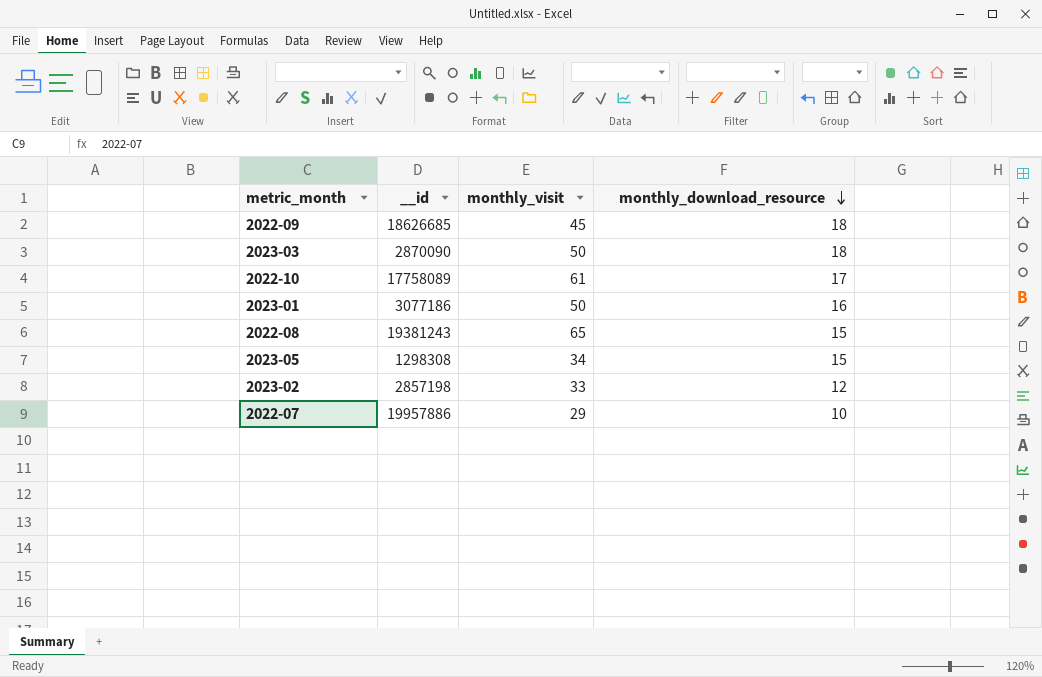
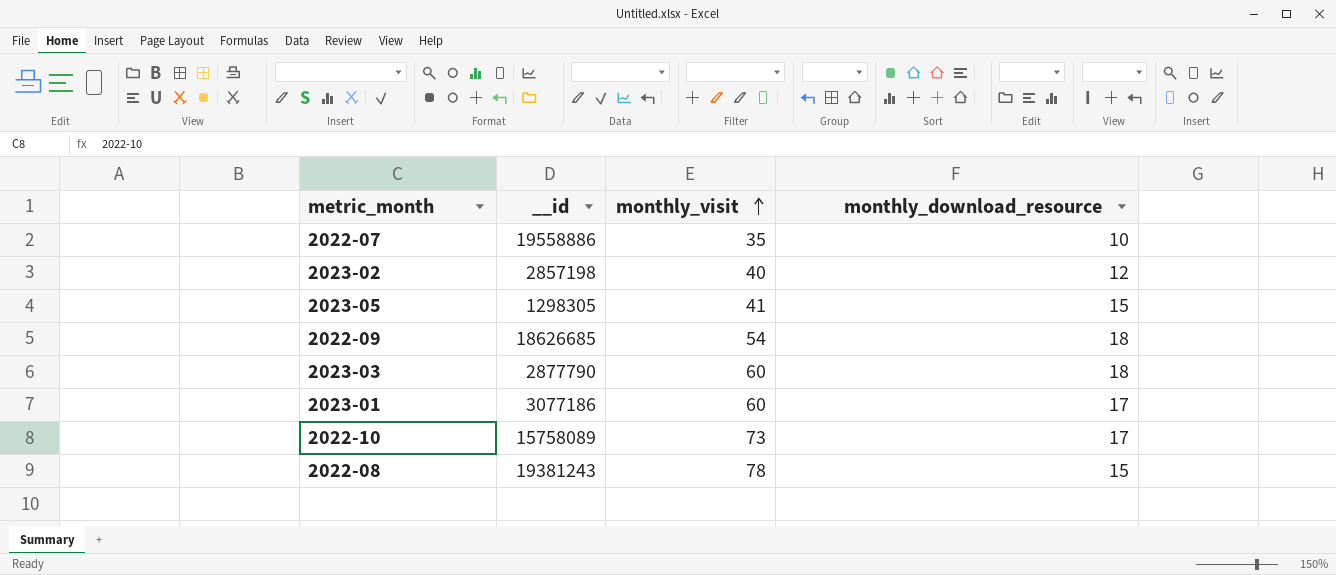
row order: monthly_download_resource descending -> monthly_visit ascending
2022-07 | __id: 19957886 -> 19558886
2022-07 | monthly_visit: 29 -> 35
2023-02 | monthly_visit: 33 -> 40
2023-05 | __id: 1298308 -> 1298305
2023-05 | monthly_visit: 34 -> 41
2022-09 | monthly_visit: 45 -> 54
2023-03 | __id: 2870090 -> 2877790
2023-03 | monthly_visit: 50 -> 60
2023-01 | monthly_visit: 50 -> 60
2023-01 | monthly_download_resource: 16 -> 17
2022-10 | __id: 17758089 -> 15758089
2022-10 | monthly_visit: 61 -> 73
2022-08 | monthly_visit: 65 -> 78

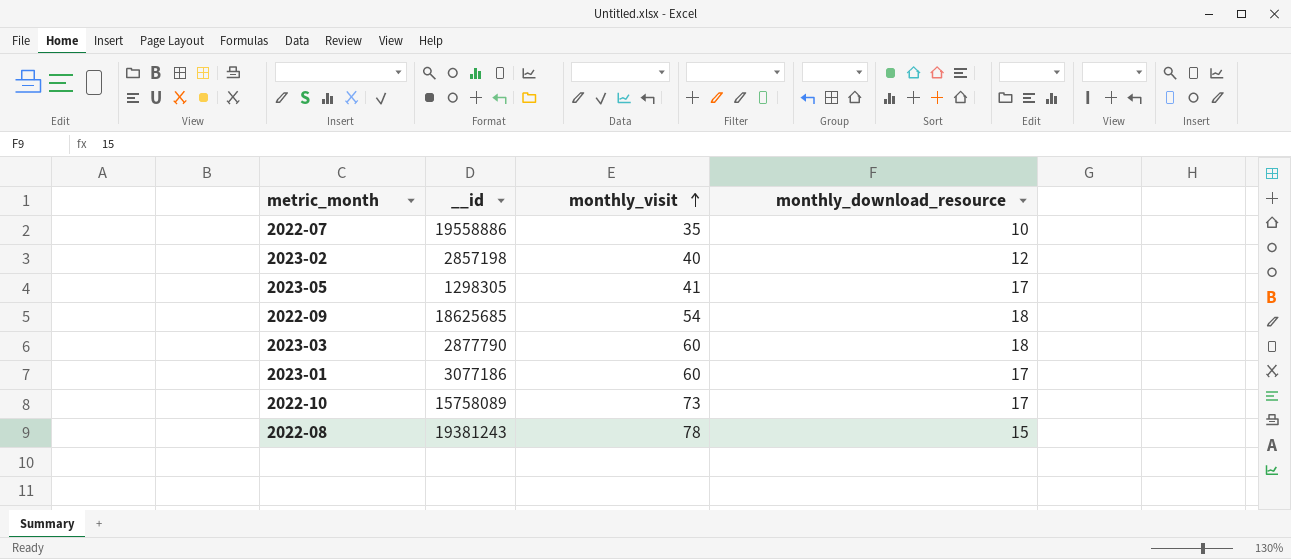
2023-05 | monthly_download_resource: 15 -> 17
2022-09 | __id: 18626685 -> 18625685

